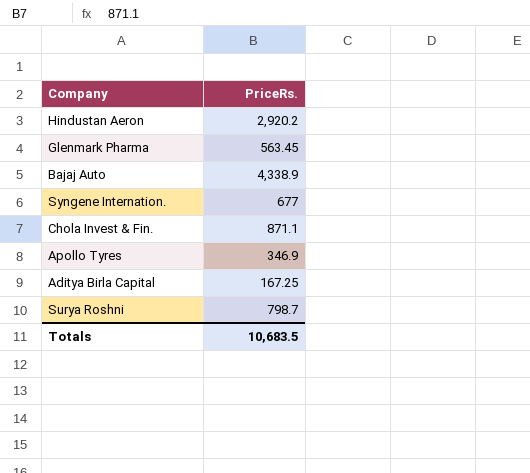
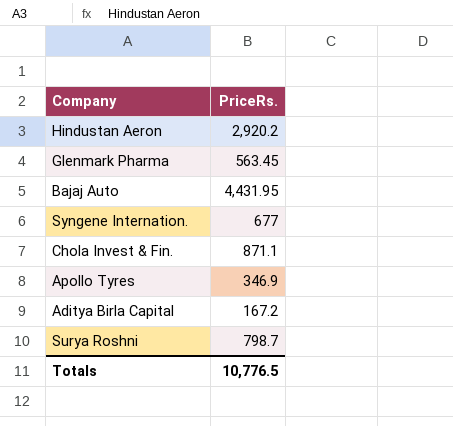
Bajaj Auto | PriceRs.: 4,338.9 -> 4,431.95
Aditya Birla Capital | PriceRs.: 167.25 -> 167.2
Totals | PriceRs.: 10,683.5 -> 10,776.5

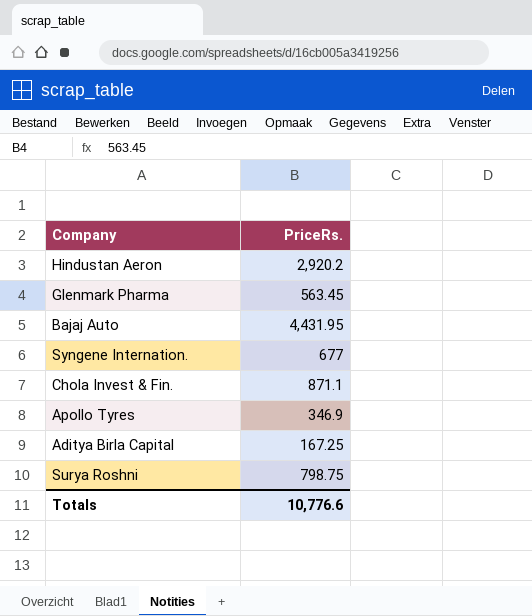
Aditya Birla Capital | PriceRs.: 167.2 -> 167.25
Surya Roshni | PriceRs.: 798.7 -> 798.75
Totals | PriceRs.: 10,776.5 -> 10,776.6

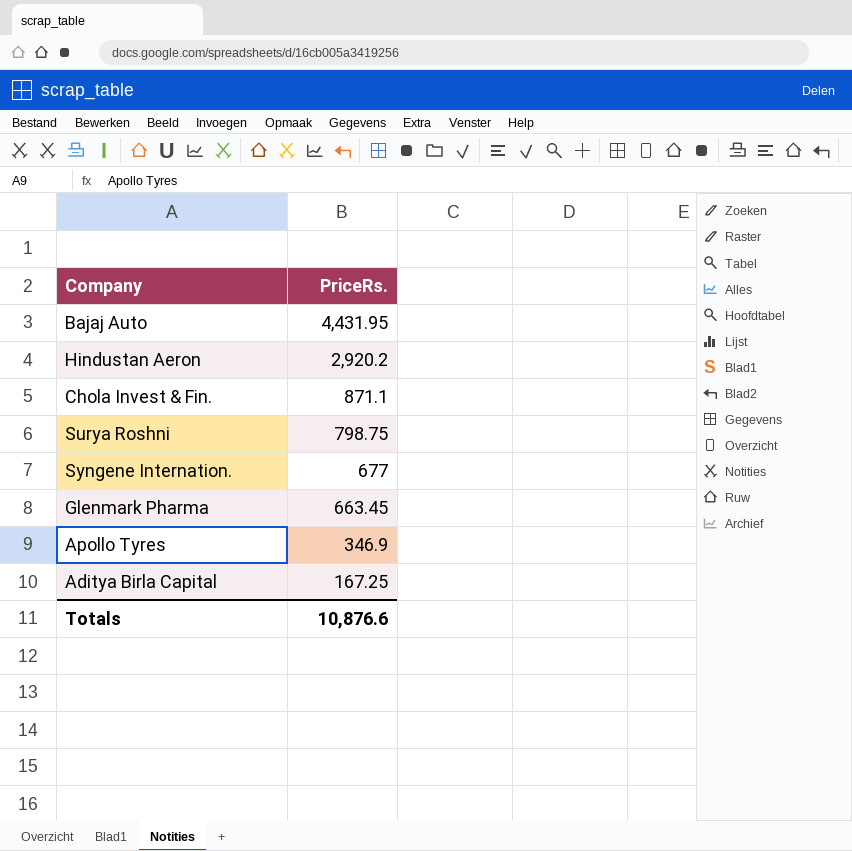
row order: none -> PriceRs. descending
Glenmark Pharma | PriceRs.: 563.45 -> 663.45
Totals | PriceRs.: 10,776.6 -> 10,876.6

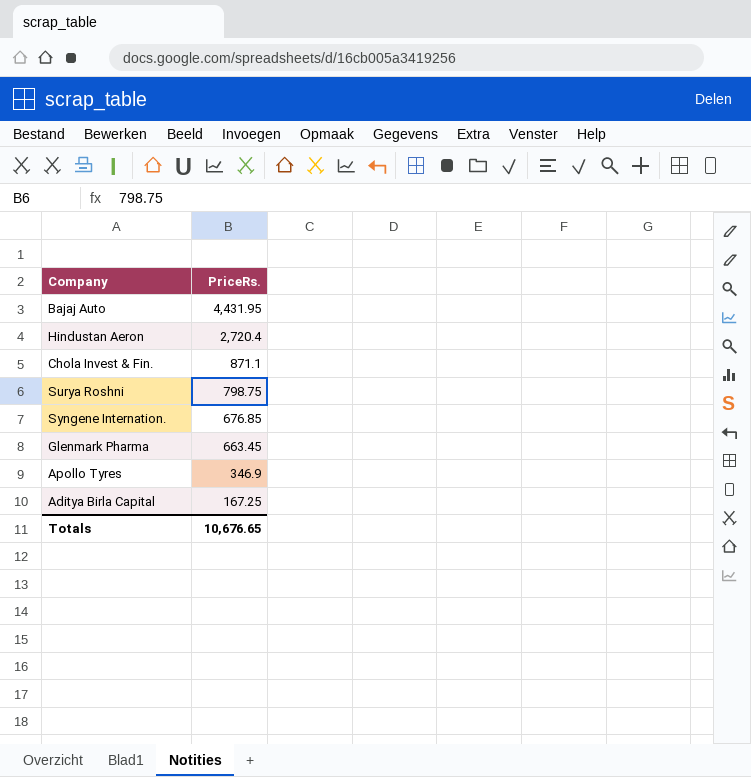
Hindustan Aeron | PriceRs.: 2,920.2 -> 2,720.4
Syngene Internation. | PriceRs.: 677 -> 676.85
Totals | PriceRs.: 10,876.6 -> 10,676.65

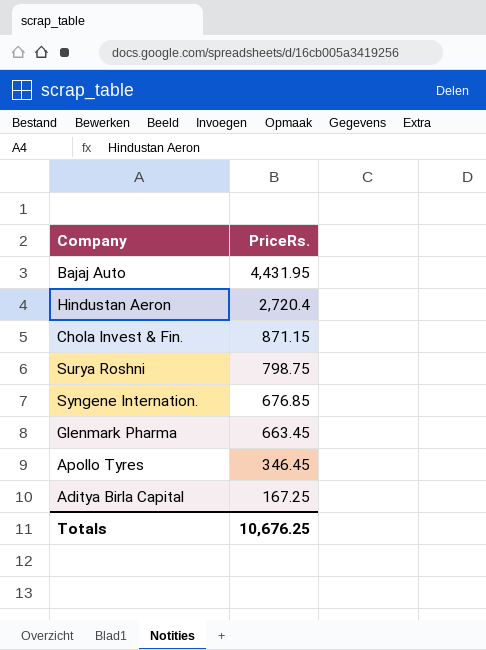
Chola Invest & Fin. | PriceRs.: 871.1 -> 871.15
Apollo Tyres | PriceRs.: 346.9 -> 346.45
Totals | PriceRs.: 10,676.65 -> 10,676.25

